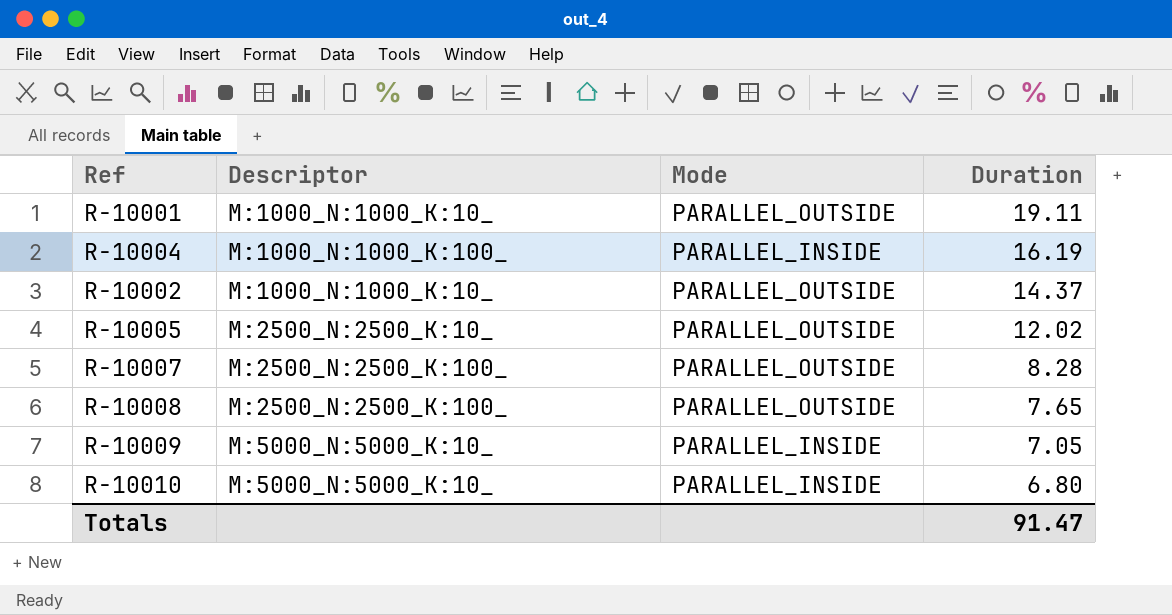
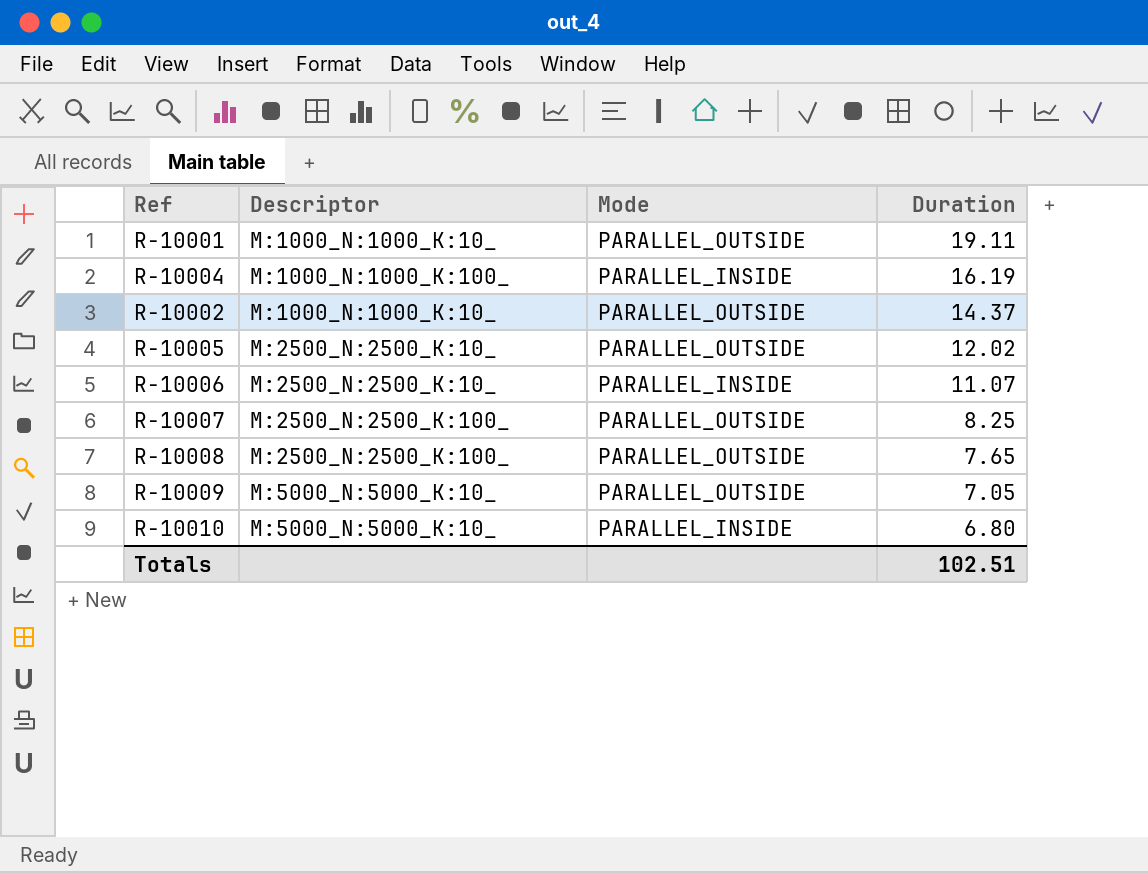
row R-10006: none -> M:2500_N:2500_K:10_ | PARALLEL_INSIDE | 11.07
R-10007 | Duration: 8.28 -> 8.25
R-10009 | Mode: PARALLEL_INSIDE -> PARALLEL_OUTSIDE
Totals | Duration: 91.47 -> 102.51

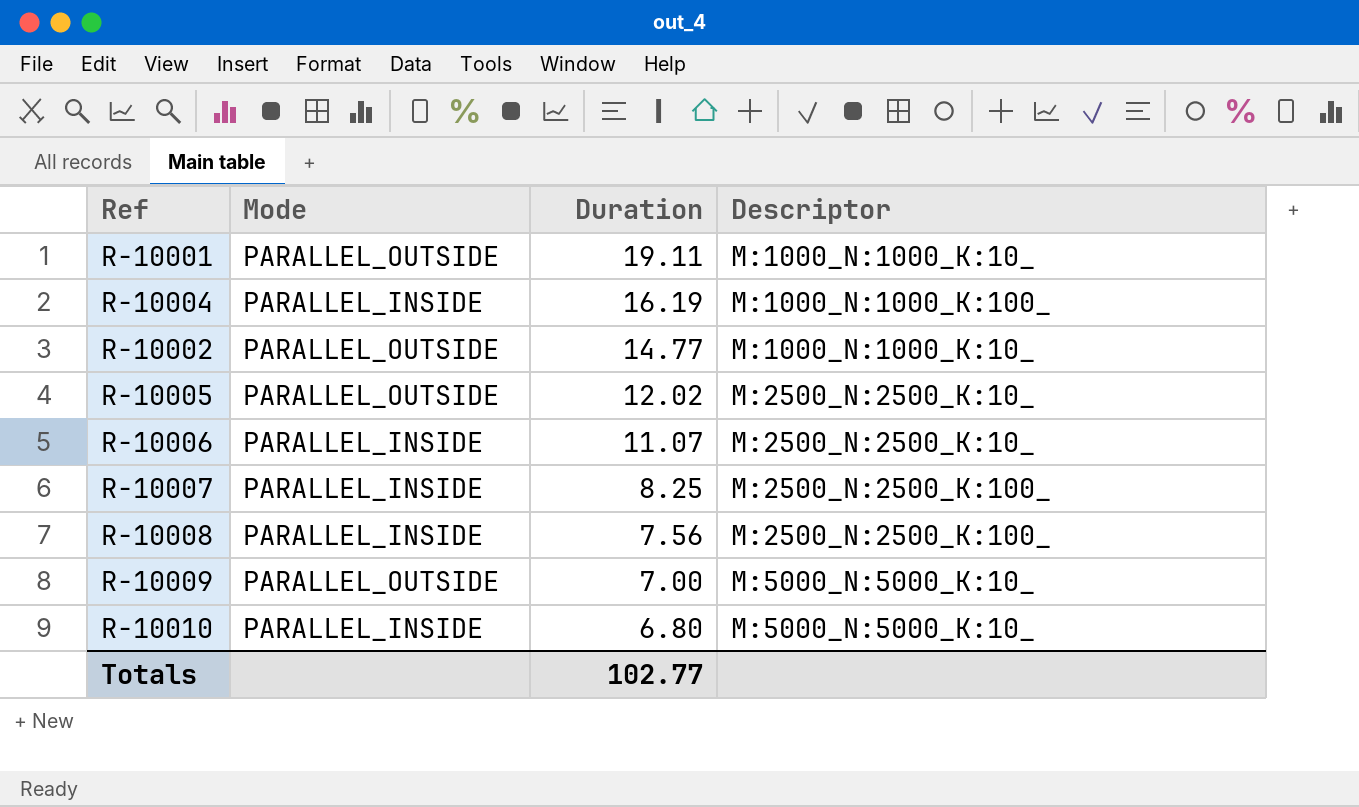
column Descriptor | position: 2 -> 4
R-10002 | Duration: 14.37 -> 14.77
R-10007 | Mode: PARALLEL_OUTSIDE -> PARALLEL_INSIDE
R-10008 | Mode: PARALLEL_OUTSIDE -> PARALLEL_INSIDE
R-10008 | Duration: 7.65 -> 7.56
R-10009 | Duration: 7.05 -> 7.00
Totals | Duration: 102.51 -> 102.77

